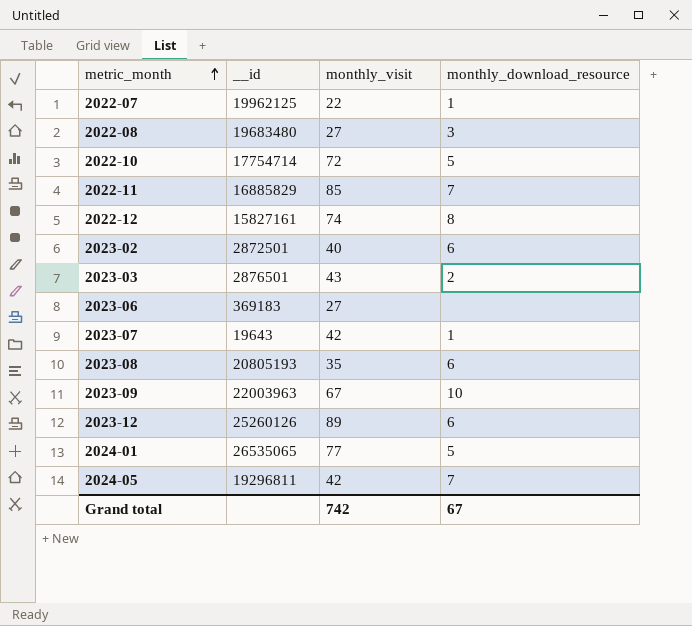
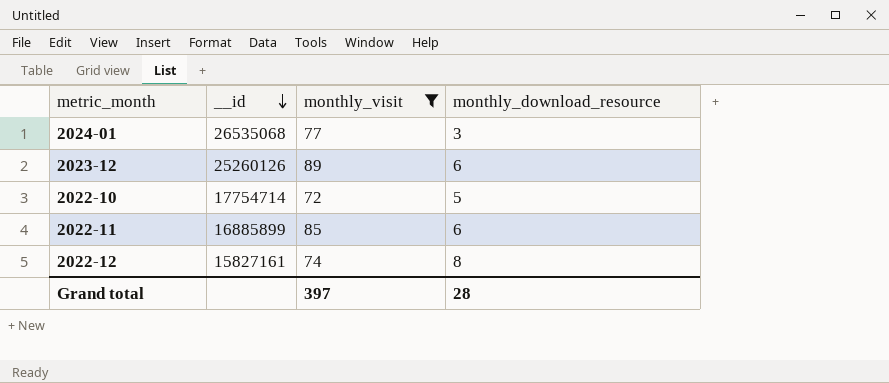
filter: none -> monthly_visit >= 72
row order: metric_month ascending -> __id descending
2024-01 | __id: 26535065 -> 26535068
2024-01 | monthly_download_resource: 5 -> 3
2022-11 | __id: 16885829 -> 16885899
2022-11 | monthly_download_resource: 7 -> 6
Grand total | monthly_visit: 742 -> 397
Grand total | monthly_download_resource: 67 -> 28

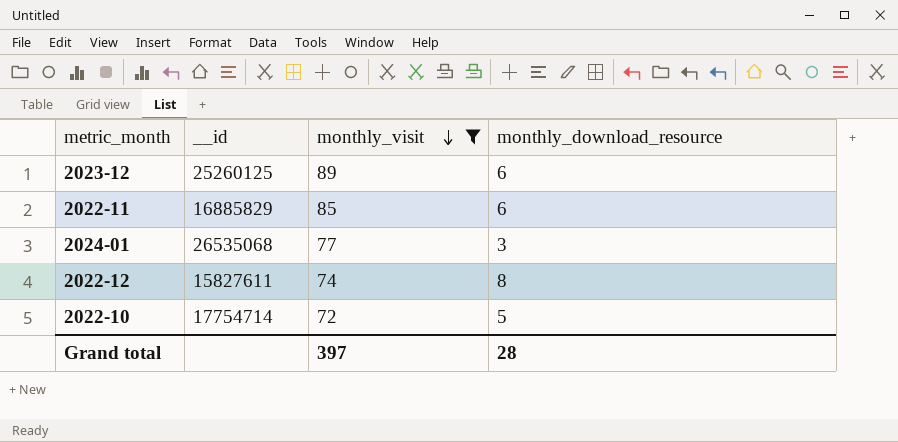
row order: __id descending -> monthly_visit descending
2023-12 | __id: 25260126 -> 25260125
2022-11 | __id: 16885899 -> 16885829
2022-12 | __id: 15827161 -> 15827611

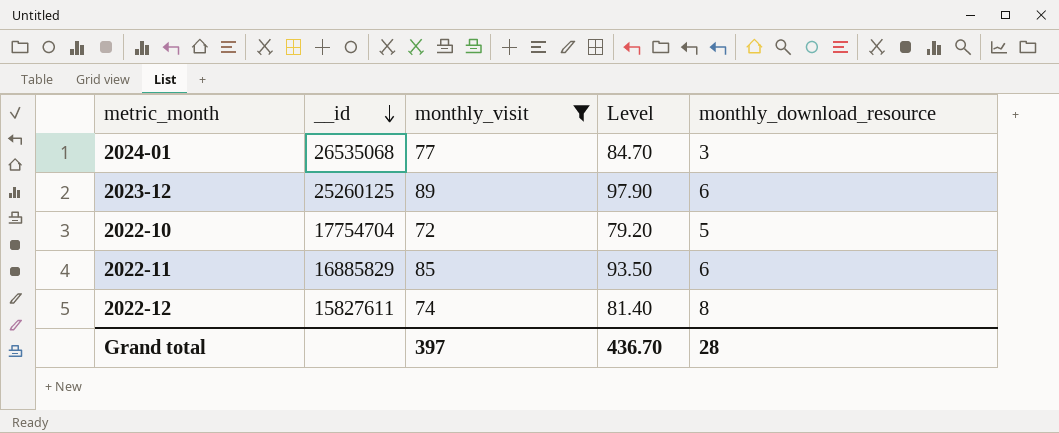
row order: monthly_visit descending -> __id descending
column Level | formula: none -> [monthly_visit] * 1.1
2022-10 | __id: 17754714 -> 17754704

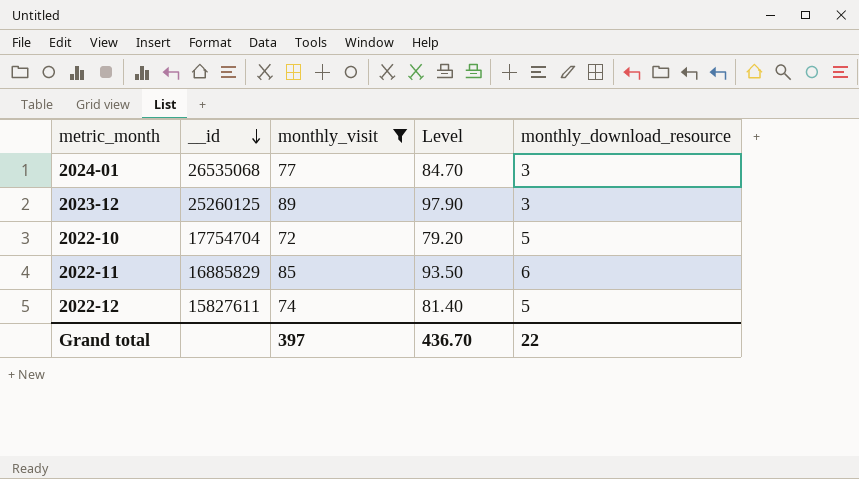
2023-12 | monthly_download_resource: 6 -> 3
2022-12 | monthly_download_resource: 8 -> 5
Grand total | monthly_download_resource: 28 -> 22

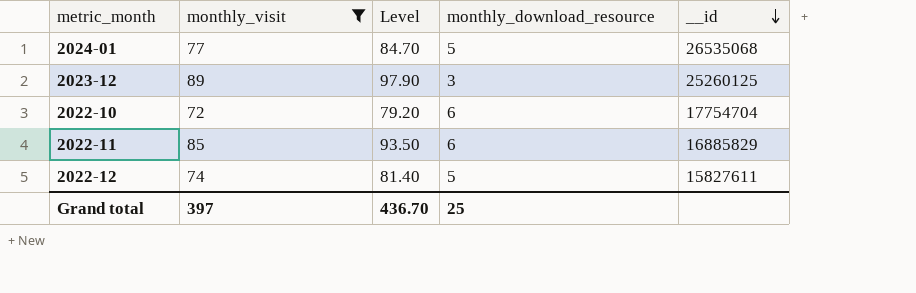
column __id | position: 2 -> 5
2024-01 | monthly_download_resource: 3 -> 5
2022-10 | monthly_download_resource: 5 -> 6
Grand total | monthly_download_resource: 22 -> 25

